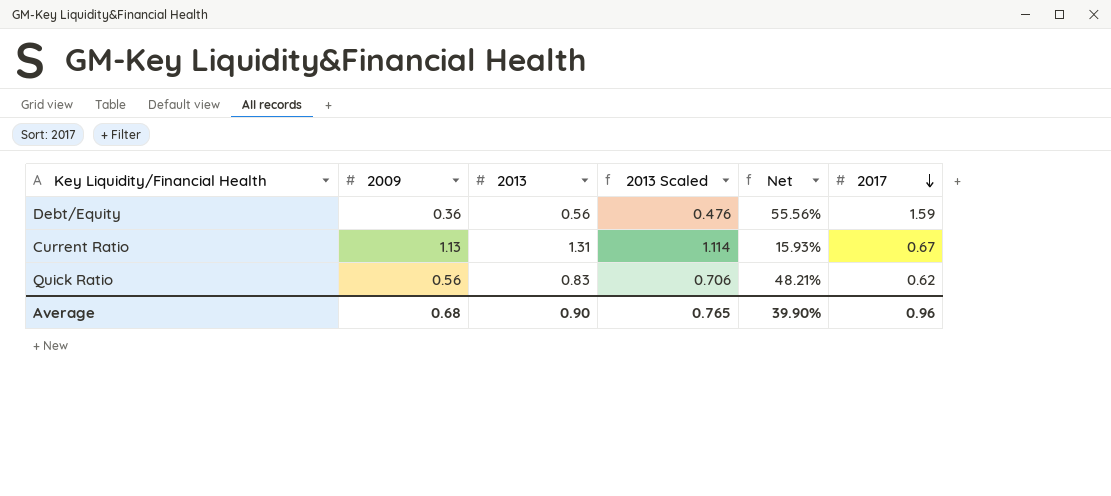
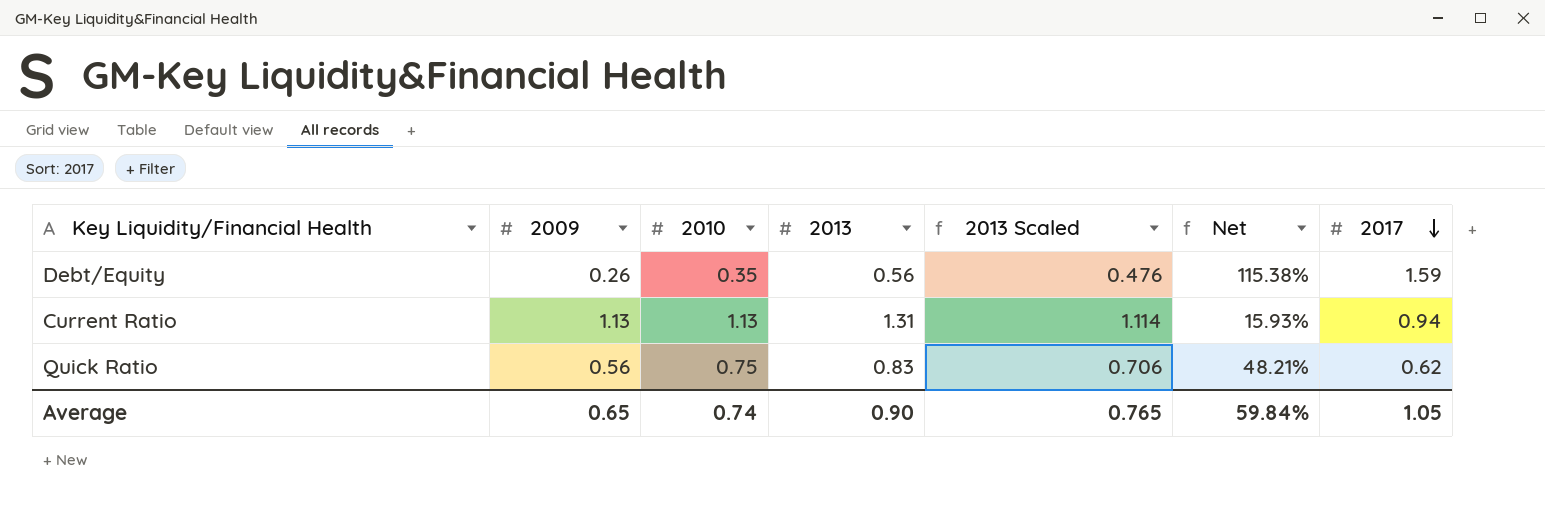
column 2010 | position: none -> 3
Debt/Equity | 2009: 0.36 -> 0.26
Debt/Equity | Net: 55.56% -> 115.38%
Current Ratio | 2017: 0.67 -> 0.94
Average | 2009: 0.68 -> 0.65
Average | Net: 39.90% -> 59.84%
Average | 2017: 0.96 -> 1.05

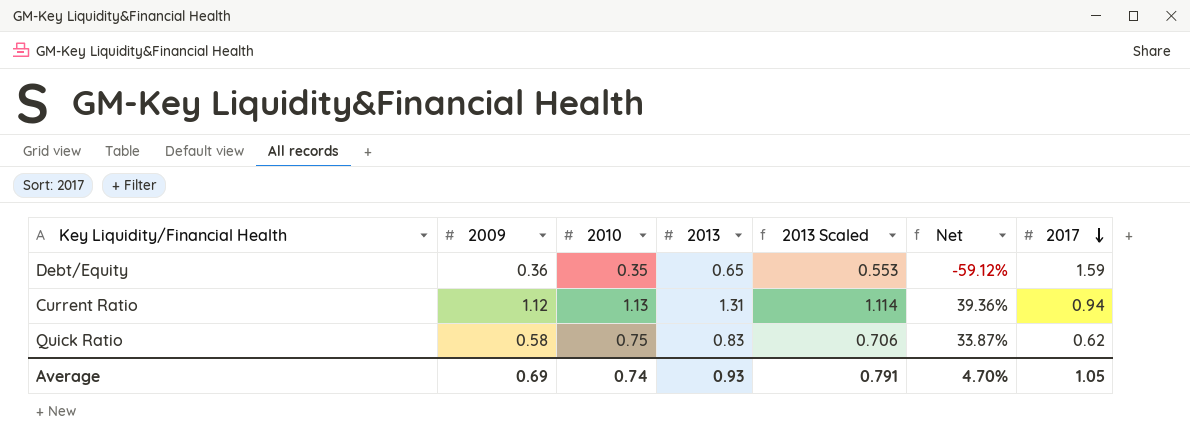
column Net | formula: ([2013] - [2009]) / [2009] -> ([2013] - [2017]) / [2017]
Debt/Equity | 2009: 0.26 -> 0.36
Debt/Equity | 2013: 0.56 -> 0.65
Debt/Equity | 2013 Scaled: 0.476 -> 0.553
Current Ratio | 2009: 1.13 -> 1.12
Quick Ratio | 2009: 0.56 -> 0.58
Average | 2009: 0.65 -> 0.69
Average | 2013: 0.90 -> 0.93
Average | 2013 Scaled: 0.765 -> 0.791
Average | Net: 59.84% -> 4.70%

